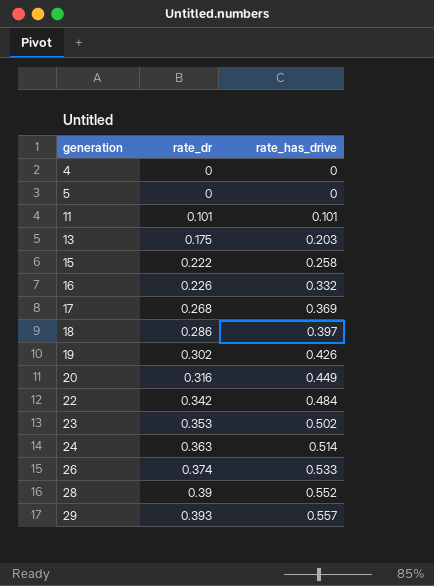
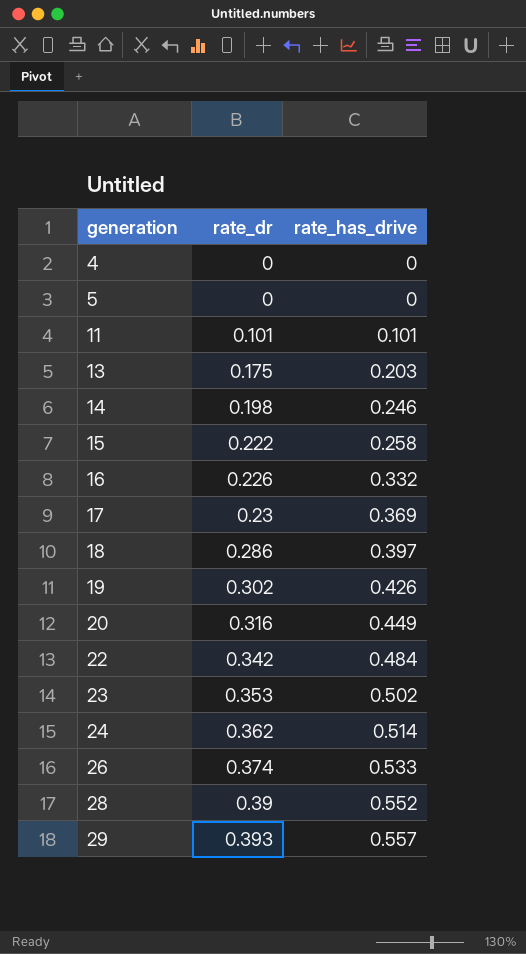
row 14: none -> 0.198 | 0.246
17 | rate_dr: 0.268 -> 0.23
24 | rate_dr: 0.363 -> 0.362

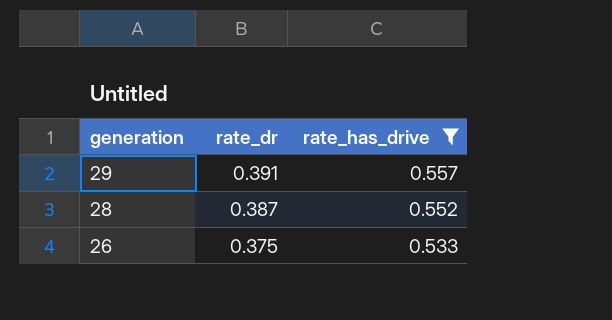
filter: none -> rate_has_drive >= 0.533
row order: generation ascending -> generation descending
29 | rate_dr: 0.393 -> 0.391
28 | rate_dr: 0.39 -> 0.387
26 | rate_dr: 0.374 -> 0.375

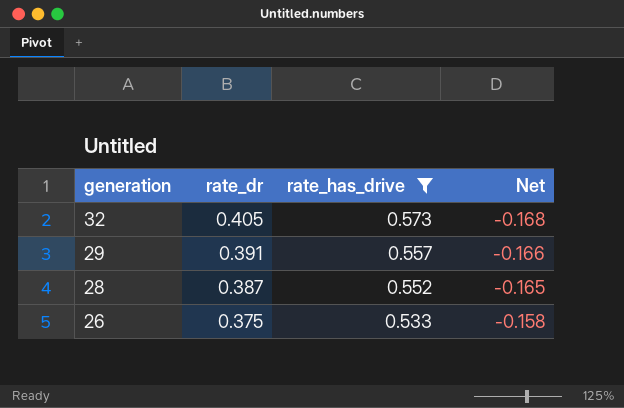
column Net | formula: none -> [rate_dr] - [rate_has_drive]
row 32: none -> 0.405 | 0.573 | -0.168

